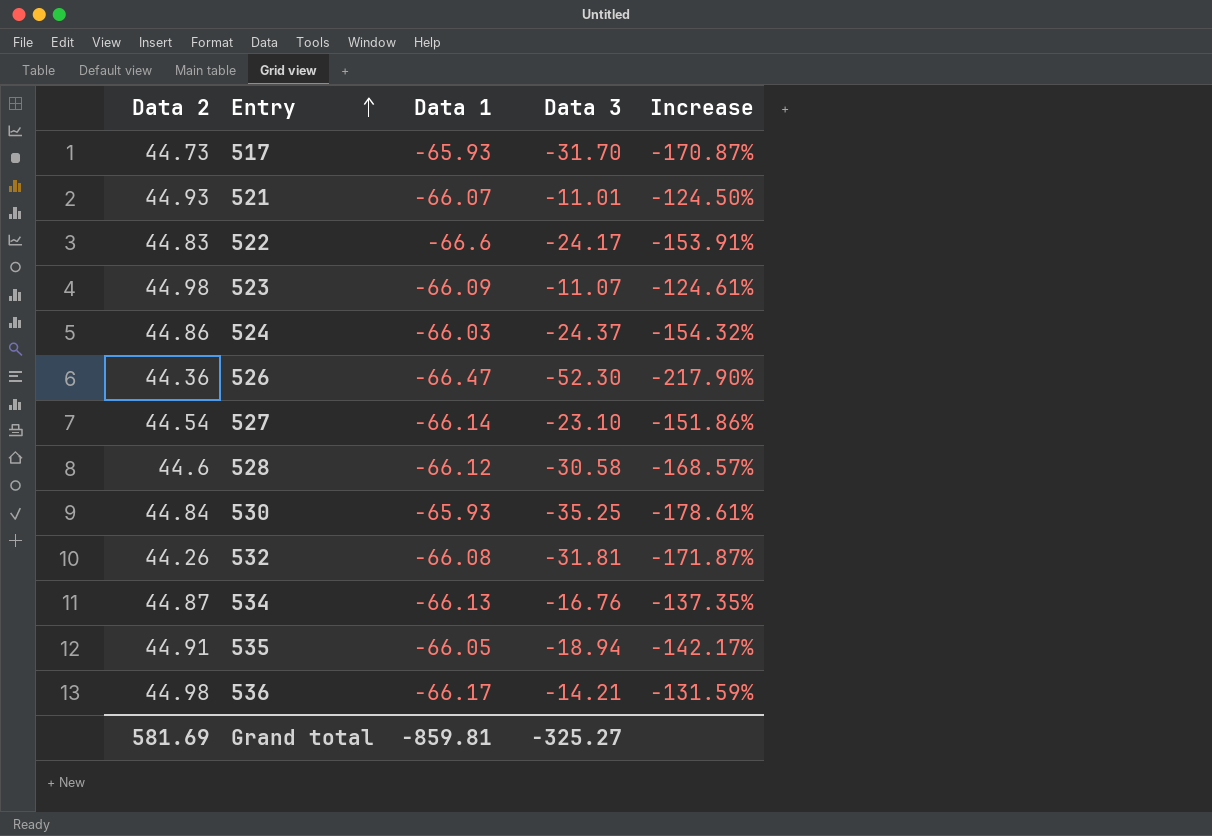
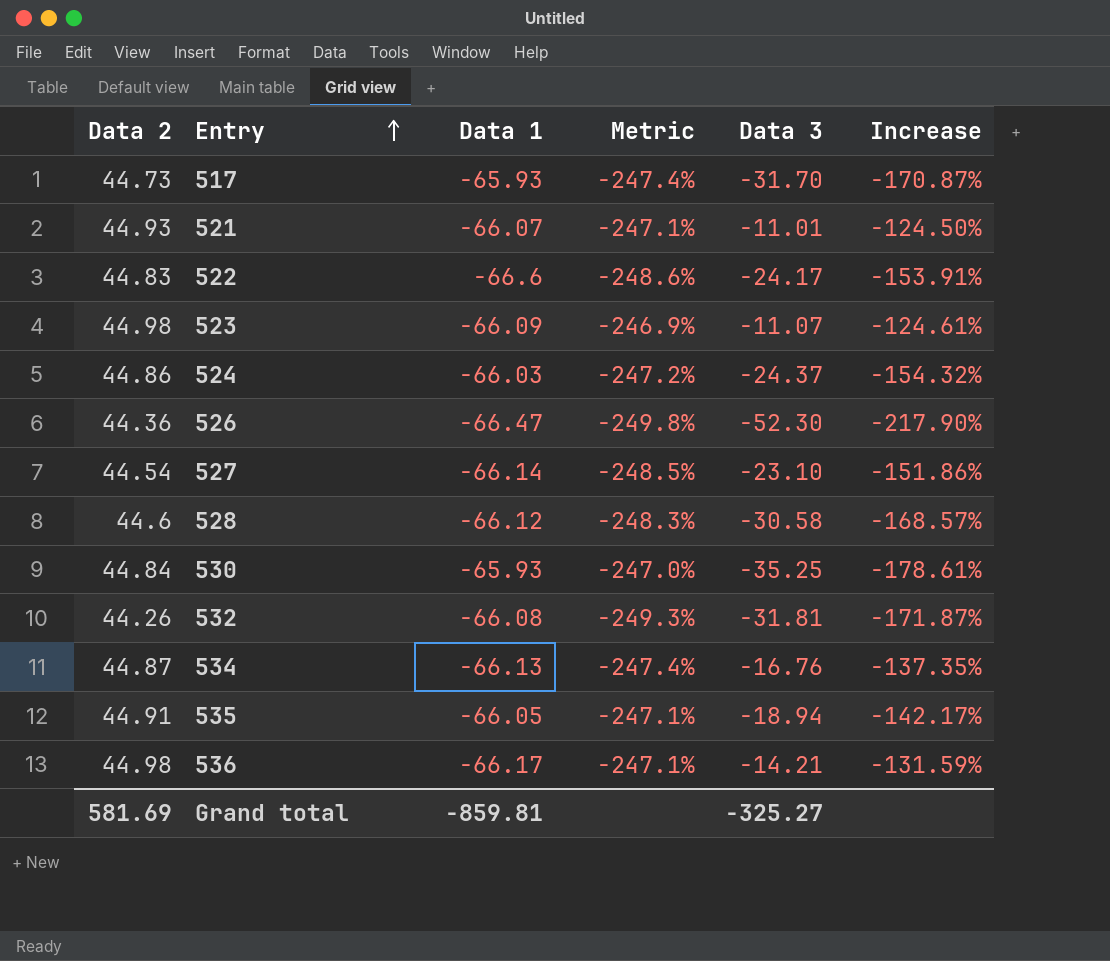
column Metric | formula: none -> ([Data 1] - [Data 2]) / [Data 2]

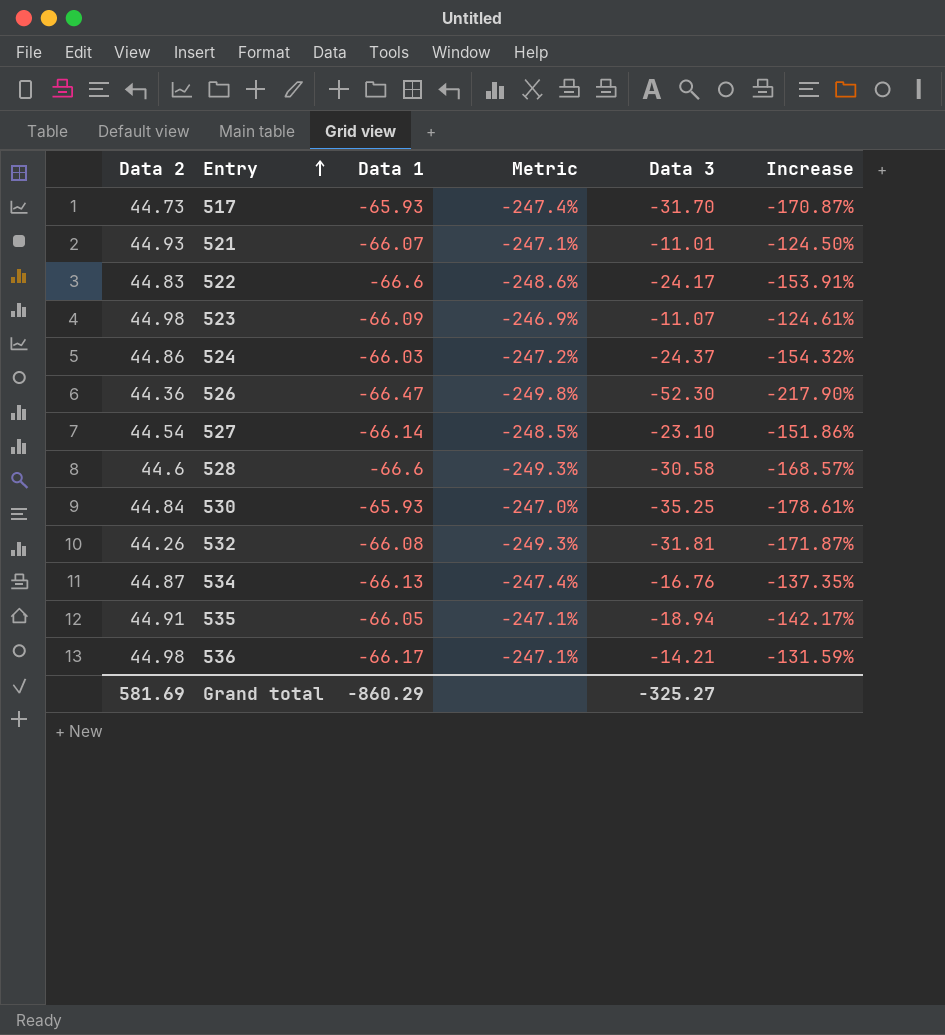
528 | Data 1: -66.12 -> -66.6
528 | Metric: -248.3% -> -249.3%
Grand total | Data 1: -859.81 -> -860.29

